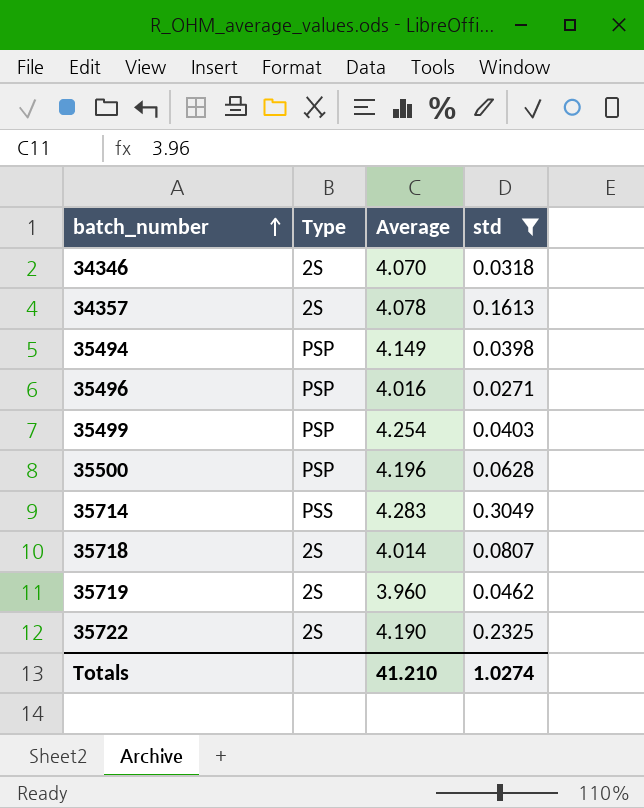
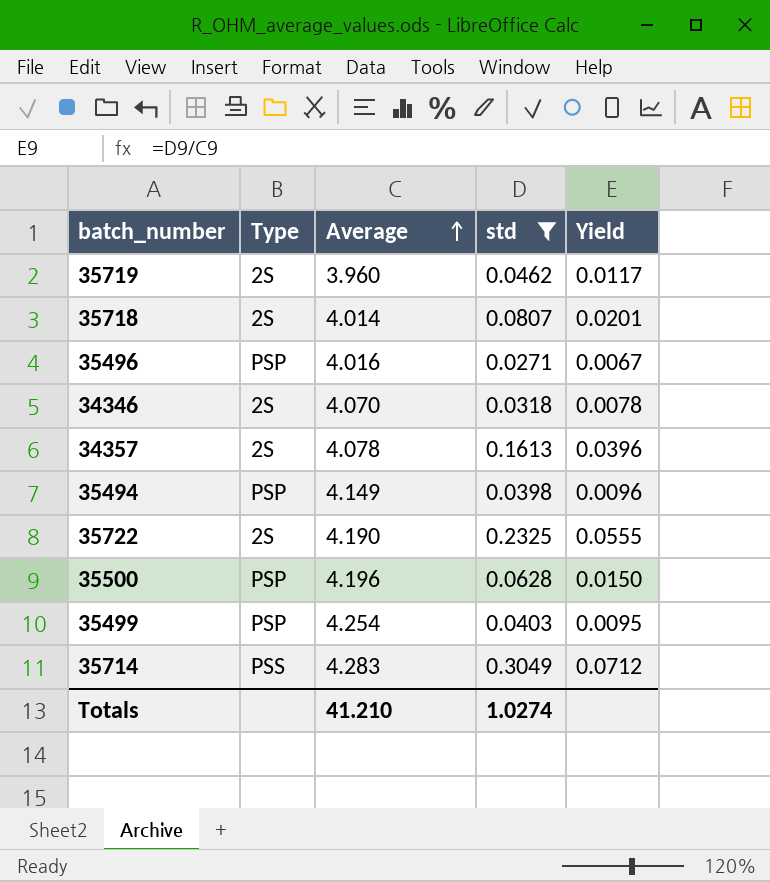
row order: batch_number ascending -> Average ascending
column Yield | formula: none -> [std] / [Average]

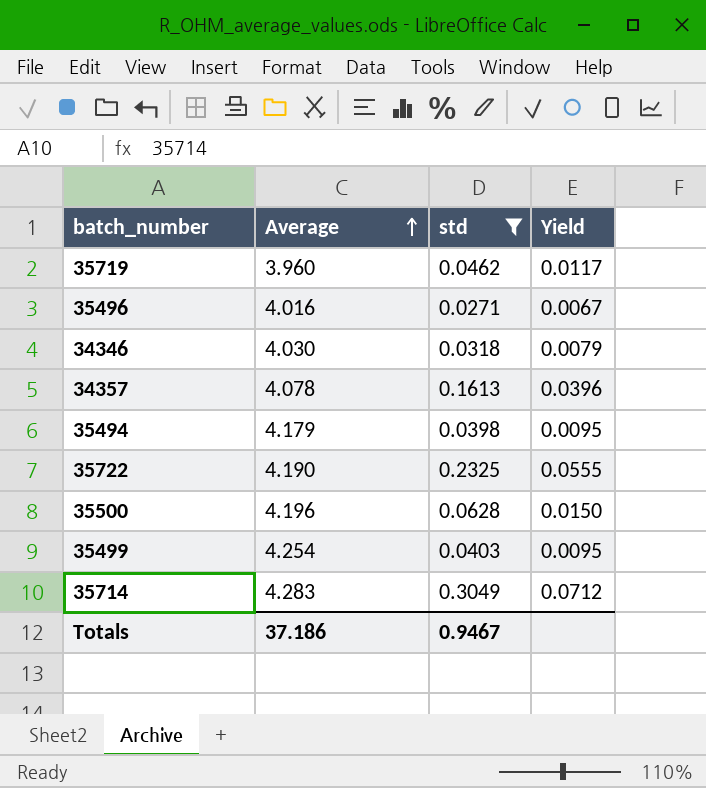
column Type | position: 2 -> none
row 35718: 2S | 4.014 | 0.0807 | 0.0201 -> none
34346 | Average: 4.070 -> 4.030
34346 | Yield: 0.0078 -> 0.0079
35494 | Average: 4.149 -> 4.179
35494 | Yield: 0.0096 -> 0.0095
Totals | Average: 41.210 -> 37.186
Totals | std: 1.0274 -> 0.9467

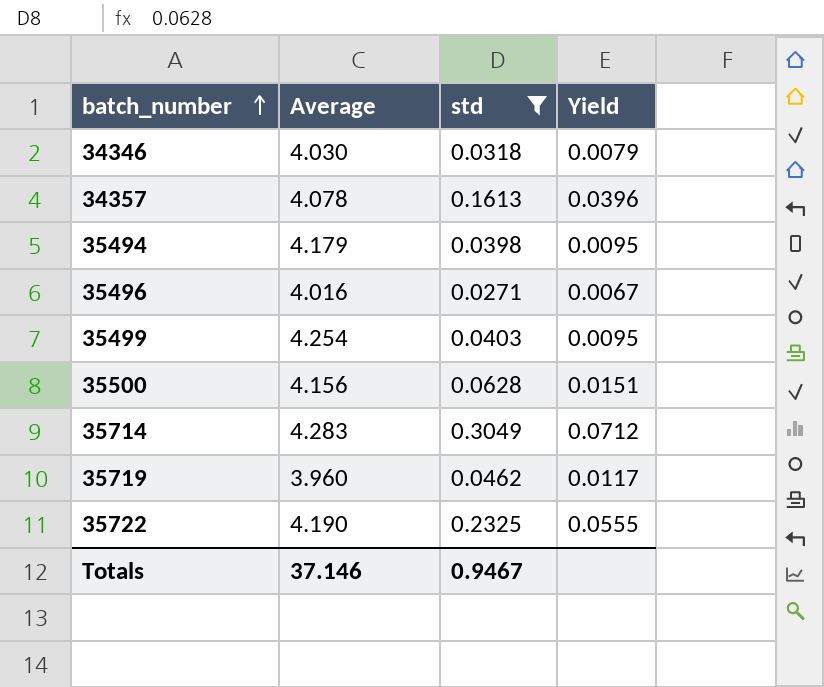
row order: Average ascending -> batch_number ascending
35500 | Average: 4.196 -> 4.156
35500 | Yield: 0.0150 -> 0.0151
Totals | Average: 37.186 -> 37.146

